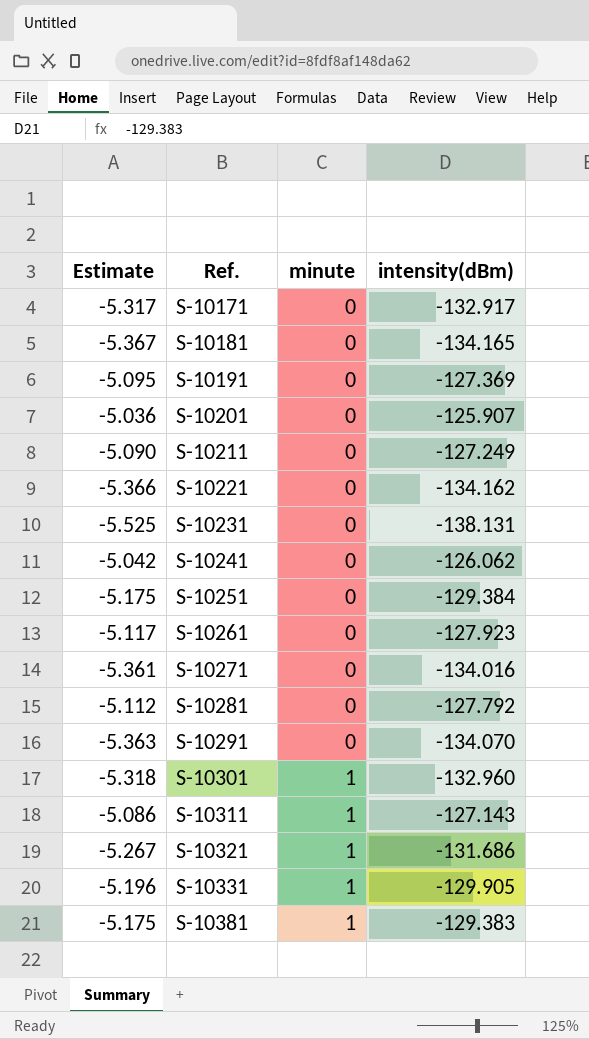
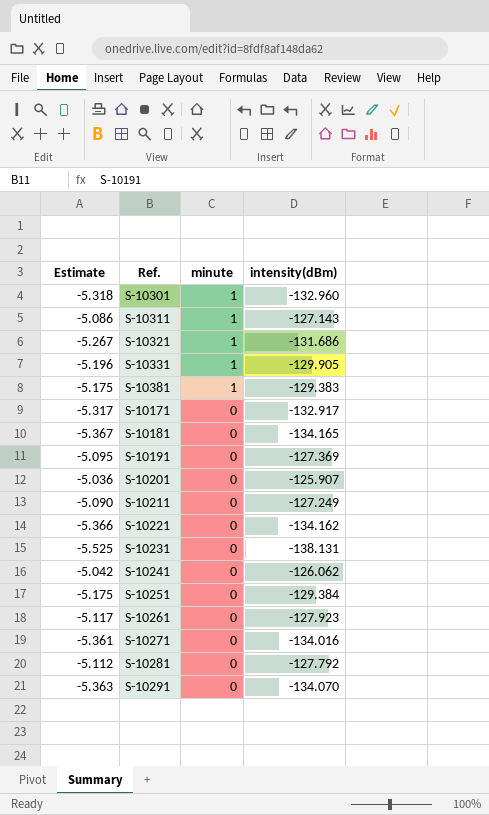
row order: Ref. ascending -> minute descending

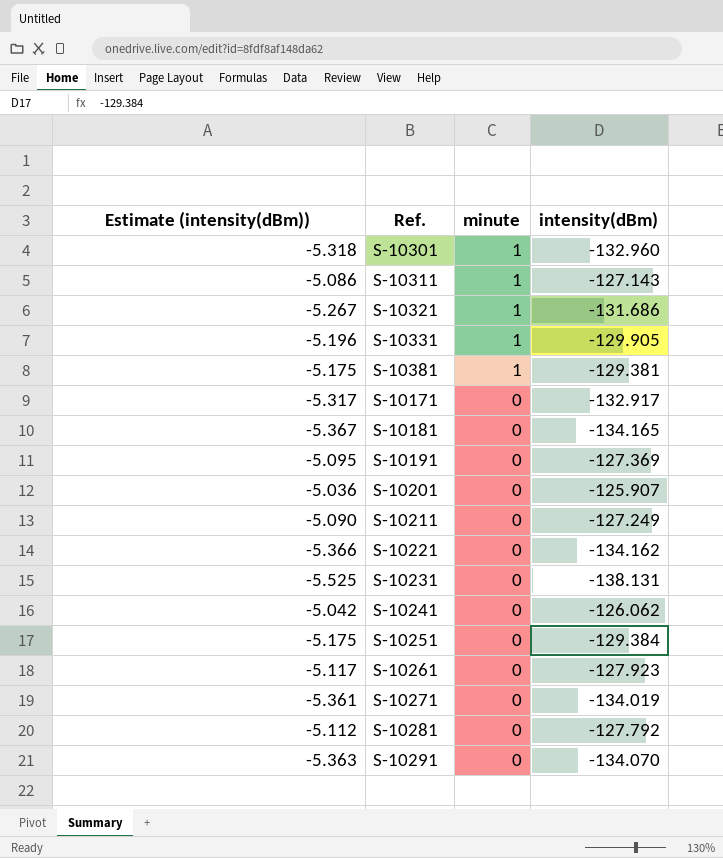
column name: Estimate -> Estimate (intensity(dBm))
S-10381 | intensity(dBm): -129.383 -> -129.381
S-10271 | intensity(dBm): -134.016 -> -134.019

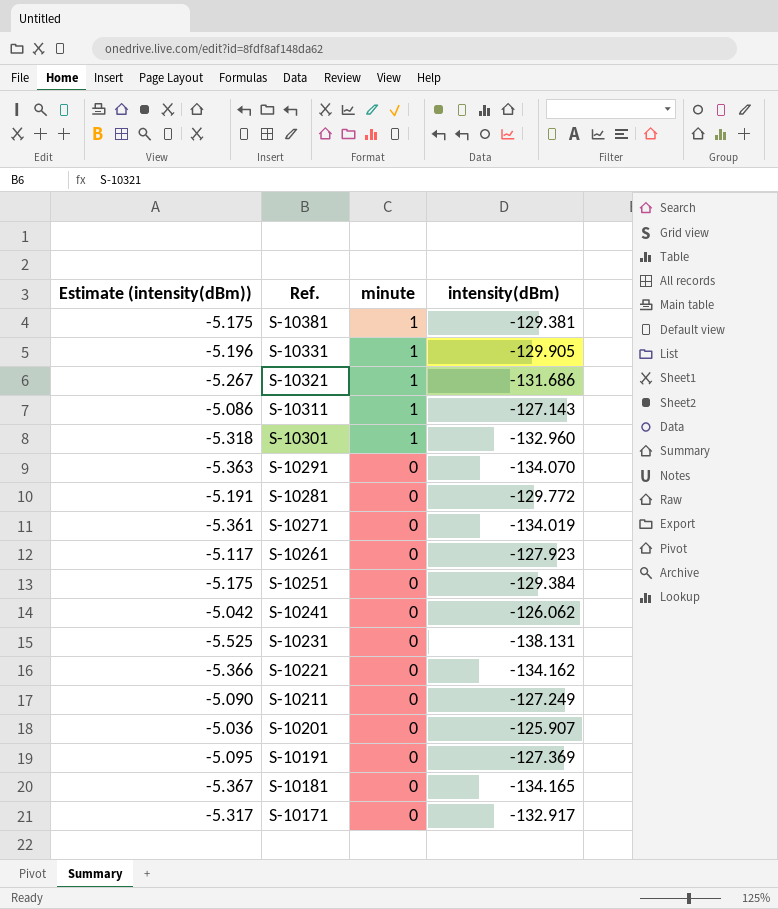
row order: minute descending -> Ref. descending
S-10281 | Estimate (intensity(dBm)): -5.112 -> -5.191
S-10281 | intensity(dBm): -127.792 -> -129.772

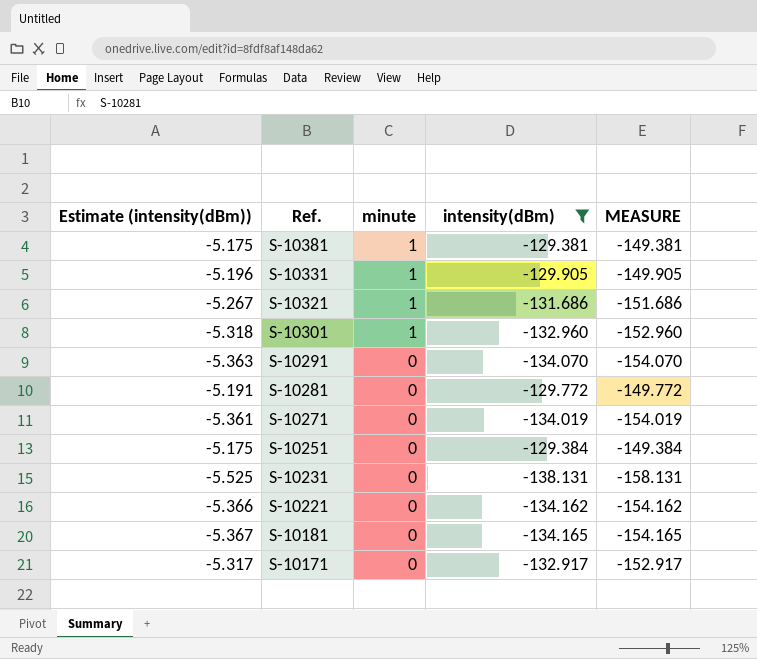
filter: none -> intensity(dBm) <= -129.381
column MEASURE | formula: none -> [intensity(dBm)] - 20

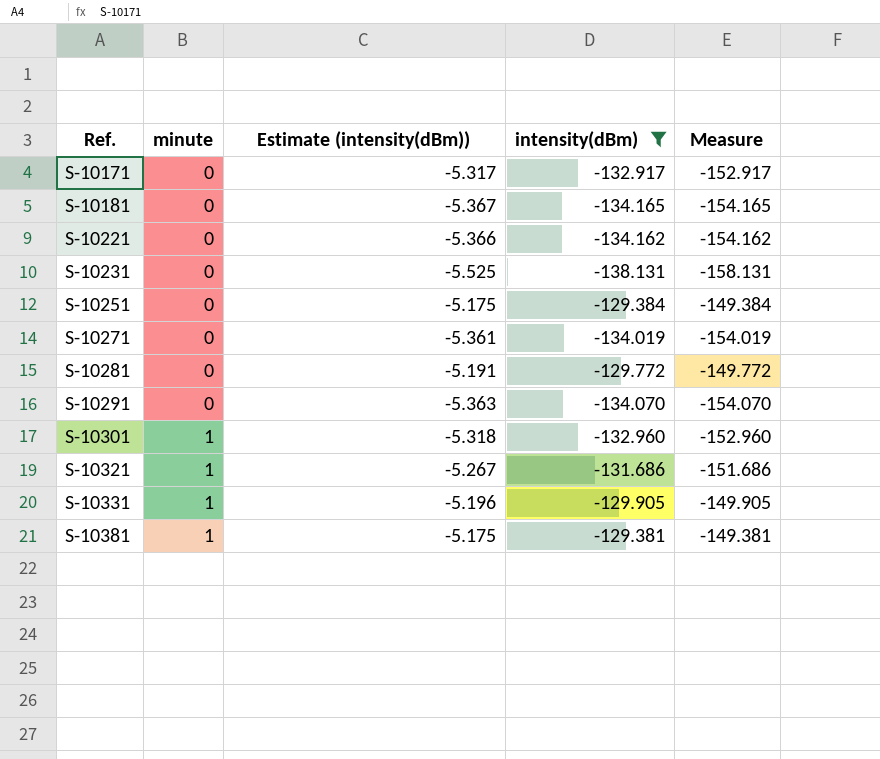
row order: Ref. descending -> Ref. ascending
column Estimate (intensity(dBm)) | position: 1 -> 3
column name: MEASURE -> Measure

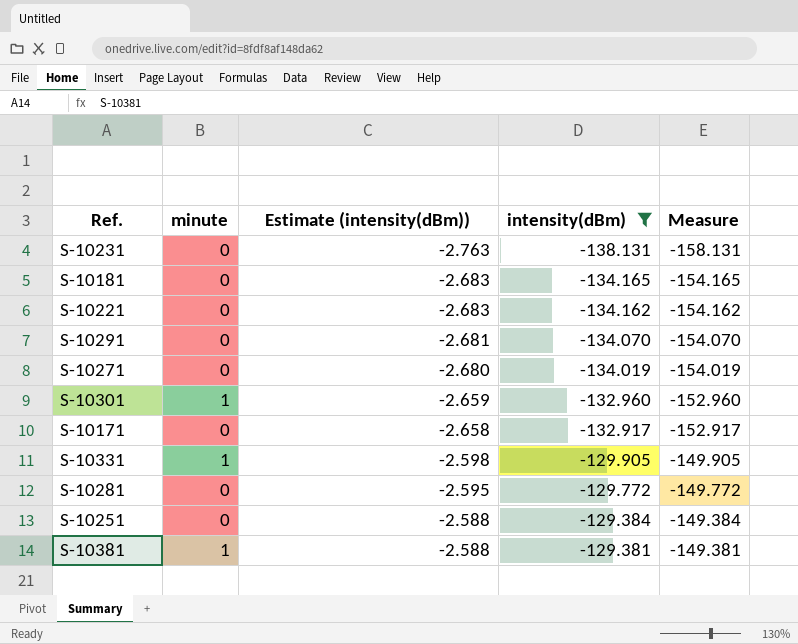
row order: Ref. ascending -> Estimate (intensity(dBm)) ascending
column Estimate (intensity(dBm)) | formula: [intensity(dBm)] * 0.04 -> [intensity(dBm)] * 0.02
row S-10321: 1 | -5.267 | -131.686 | -151.686 -> none

